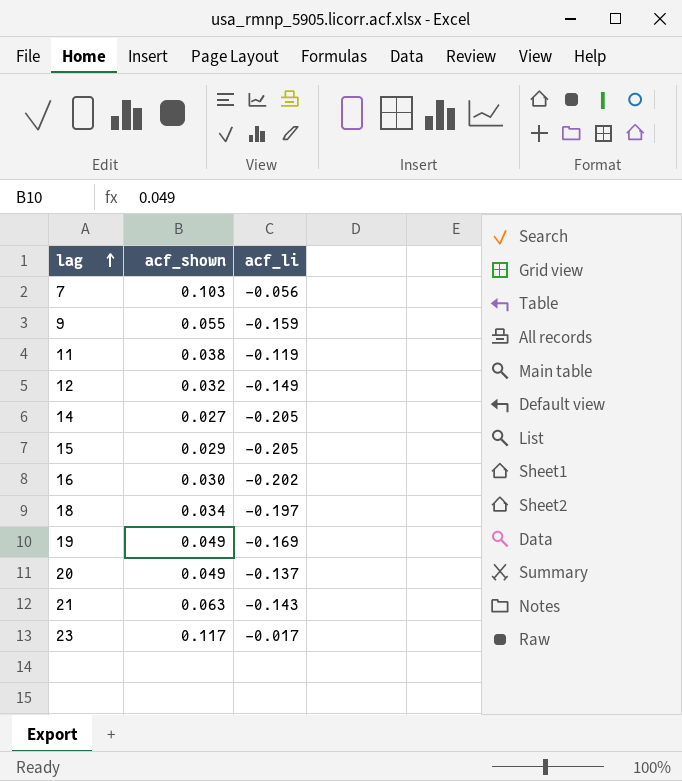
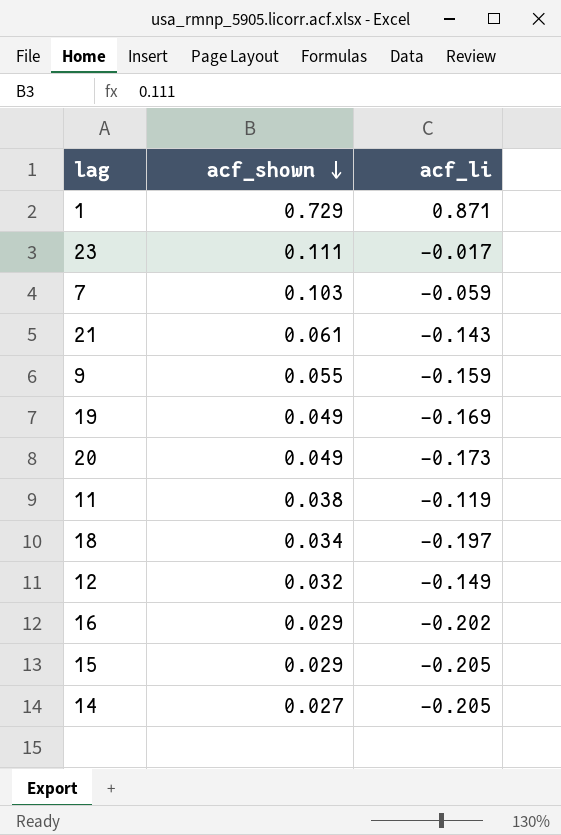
row order: lag ascending -> acf_shown descending
row 1: none -> 0.729 | 0.871
23 | acf_shown: 0.117 -> 0.111
7 | acf_li: -0.056 -> -0.059
21 | acf_shown: 0.063 -> 0.061
20 | acf_li: -0.137 -> -0.173
16 | acf_shown: 0.030 -> 0.029

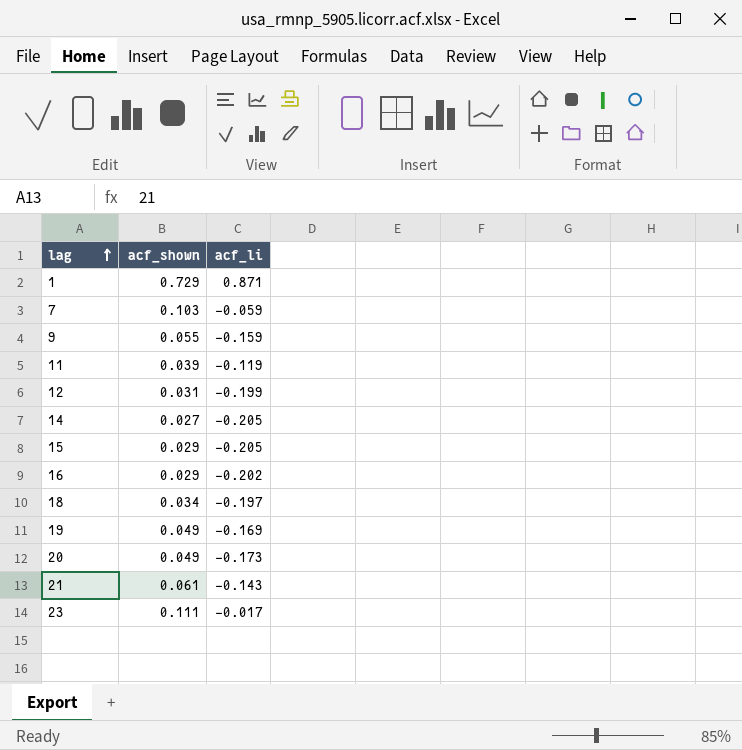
row order: acf_shown descending -> lag ascending
11 | acf_shown: 0.038 -> 0.039
12 | acf_shown: 0.032 -> 0.031
12 | acf_li: -0.149 -> -0.199

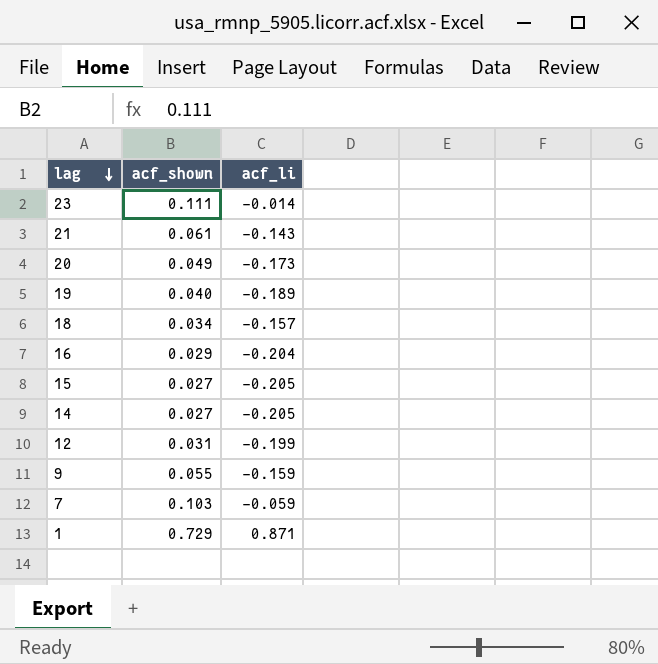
row order: lag ascending -> lag descending
row 11: 0.039 | -0.119 -> none
23 | acf_li: -0.017 -> -0.014
19 | acf_shown: 0.049 -> 0.040
19 | acf_li: -0.169 -> -0.189
18 | acf_li: -0.197 -> -0.157
16 | acf_li: -0.202 -> -0.204
15 | acf_shown: 0.029 -> 0.027

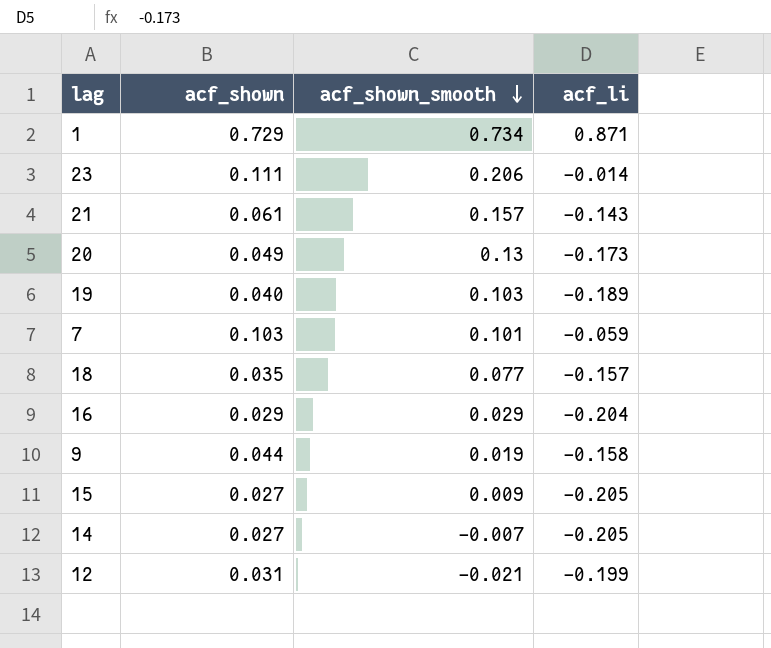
row order: lag descending -> acf_shown_smooth descending
column acf_shown_smooth | position: none -> 3
18 | acf_shown: 0.034 -> 0.035
9 | acf_shown: 0.055 -> 0.044
9 | acf_li: -0.159 -> -0.158

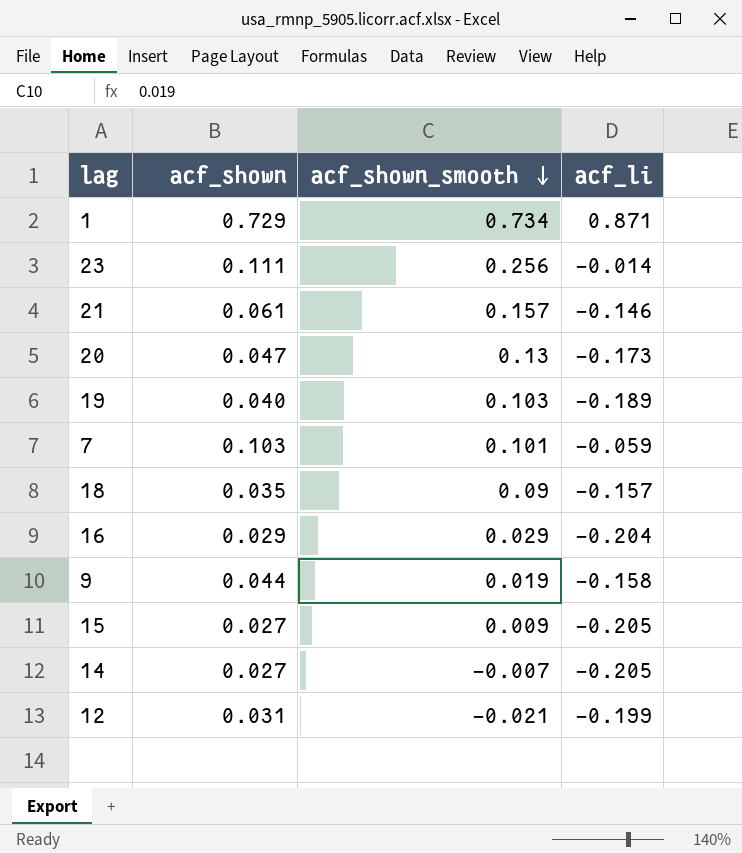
23 | acf_shown_smooth: 0.206 -> 0.256
21 | acf_li: -0.143 -> -0.146
20 | acf_shown: 0.049 -> 0.047
18 | acf_shown_smooth: 0.077 -> 0.09

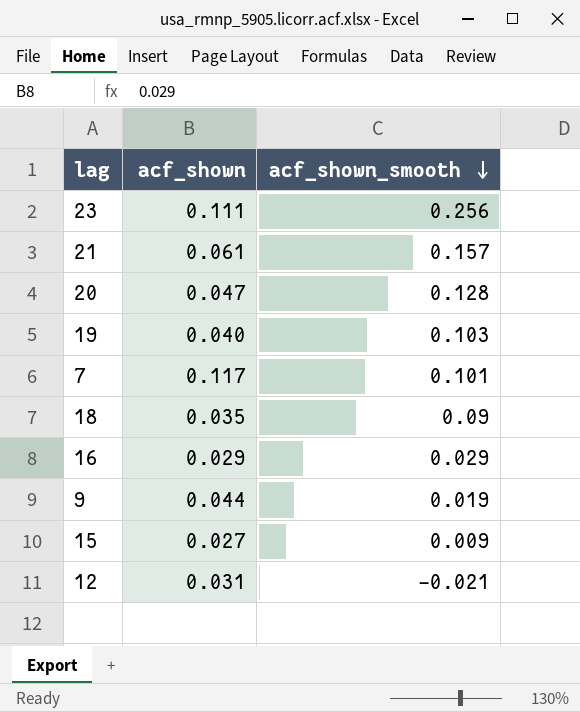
column acf_li | position: 4 -> none
row 1: 0.729 | 0.734 | 0.871 -> none
row 14: 0.027 | -0.007 | -0.205 -> none
20 | acf_shown_smooth: 0.13 -> 0.128
7 | acf_shown: 0.103 -> 0.117

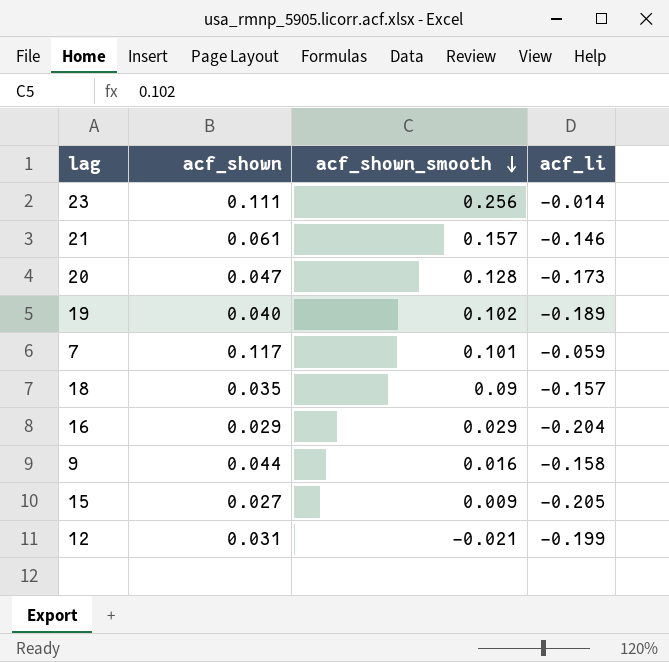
column acf_li | position: none -> 4
19 | acf_shown_smooth: 0.103 -> 0.102
9 | acf_shown_smooth: 0.019 -> 0.016

